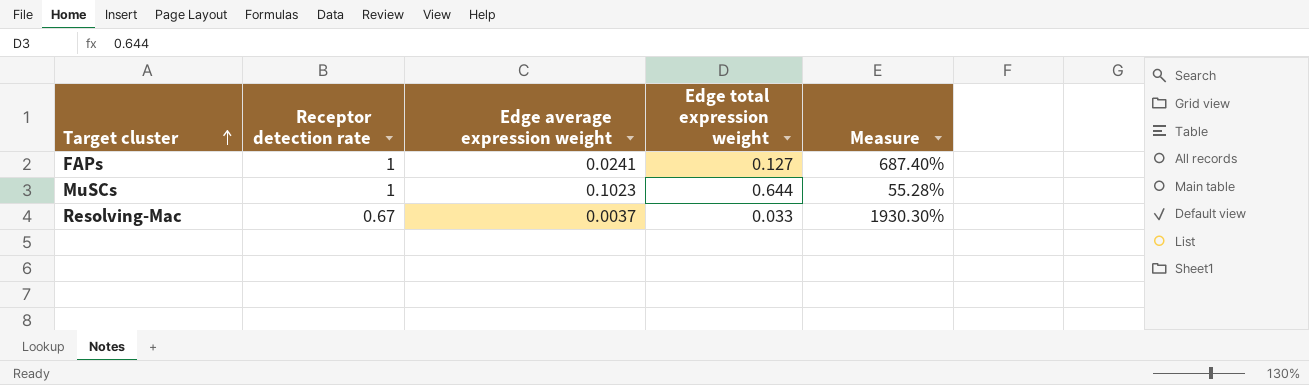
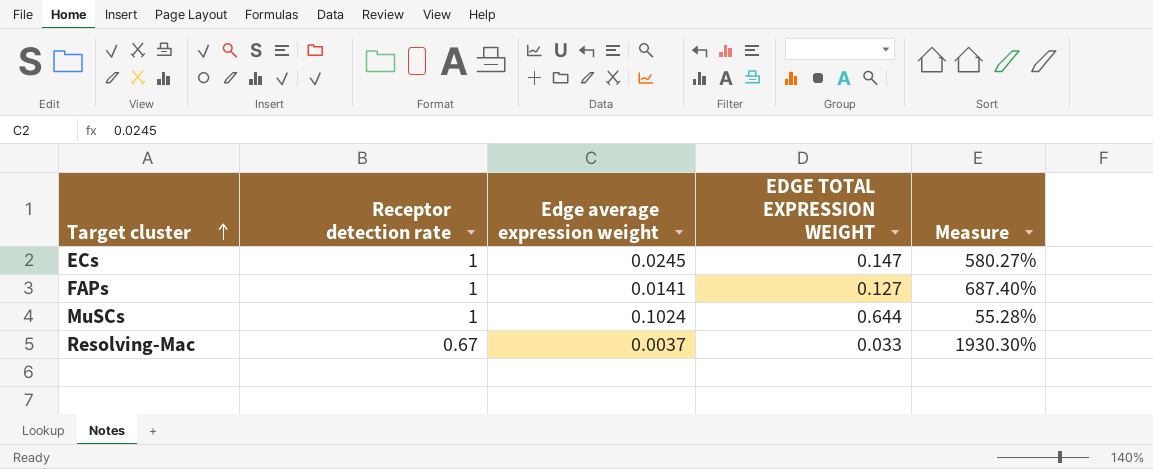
column name: Edge total expression weight -> EDGE TOTAL EXPRESSION WEIGHT
row ECs: none -> 1 | 0.0245 | 0.147 | 580.27%
FAPs | Edge average expression weight: 0.0241 -> 0.0141
MuSCs | Edge average expression weight: 0.1023 -> 0.1024

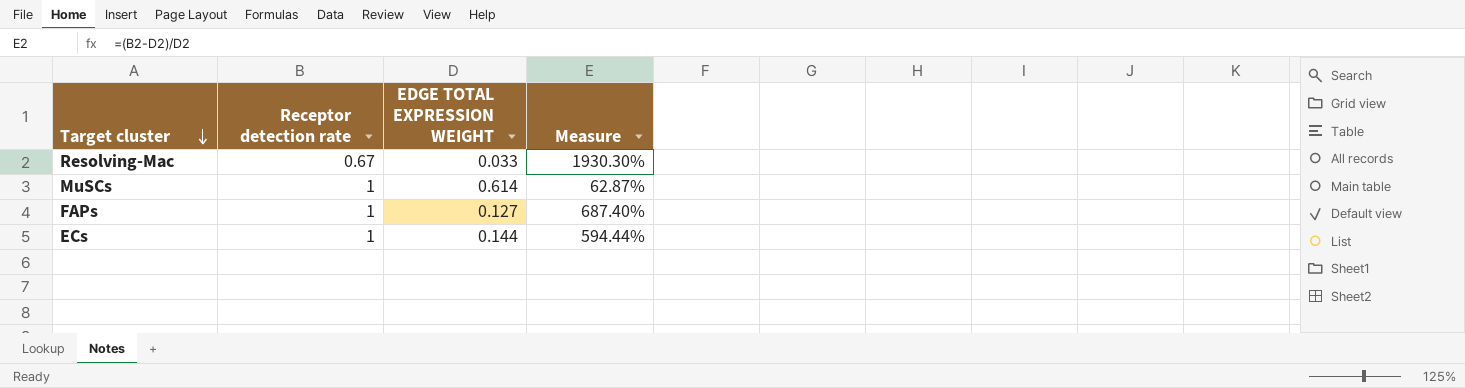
row order: Target cluster ascending -> Target cluster descending
column Edge average expression weight | position: 3 -> none
MuSCs | EDGE TOTAL EXPRESSION WEIGHT: 0.644 -> 0.614
MuSCs | Measure: 55.28% -> 62.87%
ECs | EDGE TOTAL EXPRESSION WEIGHT: 0.147 -> 0.144
ECs | Measure: 580.27% -> 594.44%

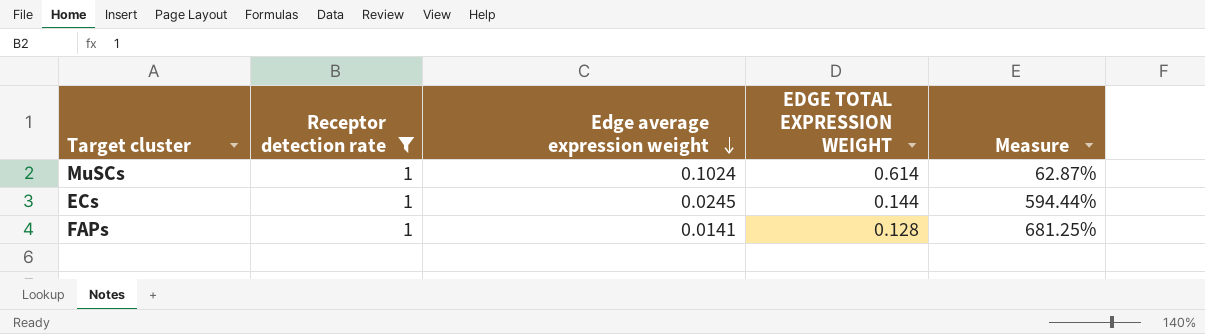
filter: none -> Receptor detection rate = 1
row order: Target cluster descending -> Edge average expression weight descending
column Edge average expression weight | position: none -> 3
FAPs | EDGE TOTAL EXPRESSION WEIGHT: 0.127 -> 0.128
FAPs | Measure: 687.40% -> 681.25%

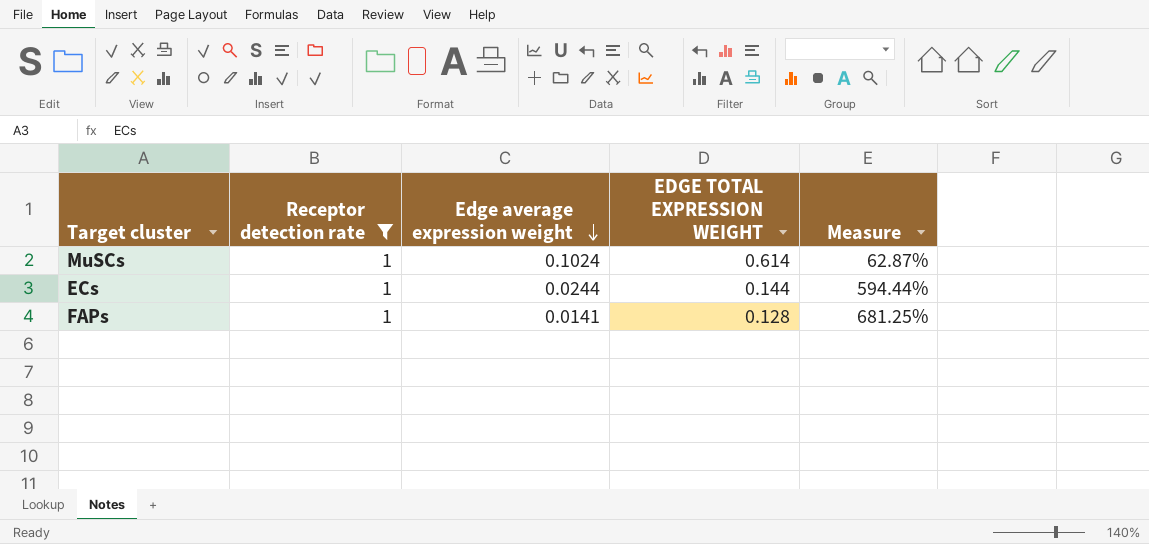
ECs | Edge average expression weight: 0.0245 -> 0.0244

